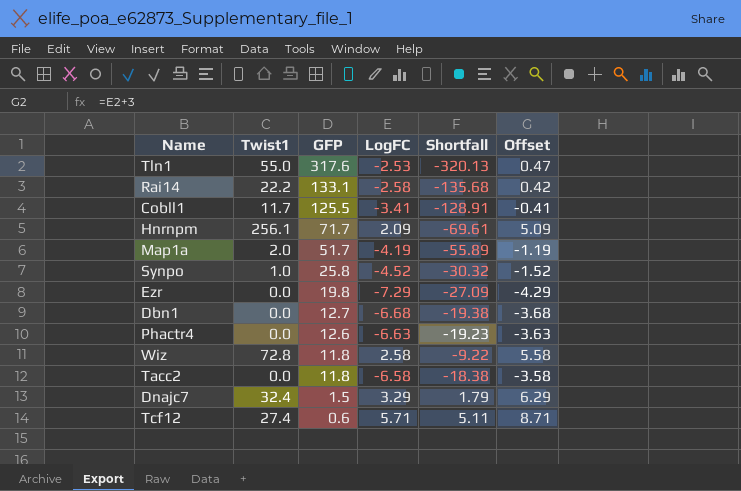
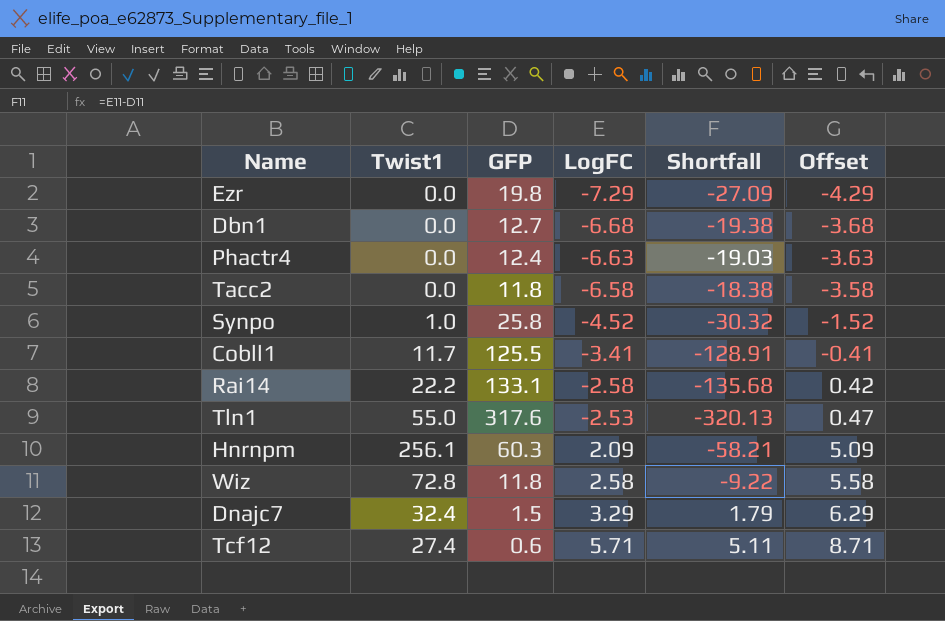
row order: GFP descending -> LogFC ascending
row Map1a: 2.0 | 51.7 | -4.19 | -55.89 | -1.19 -> none
Phactr4 | GFP: 12.6 -> 12.4
Phactr4 | Shortfall: -19.23 -> -19.03
Hnrnpm | GFP: 71.7 -> 60.3
Hnrnpm | Shortfall: -69.61 -> -58.21

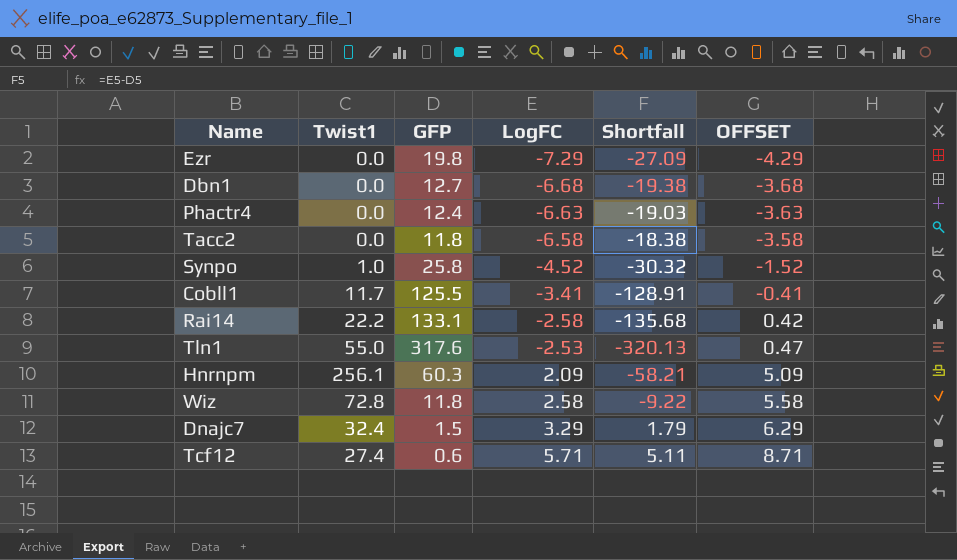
column name: Offset -> OFFSET

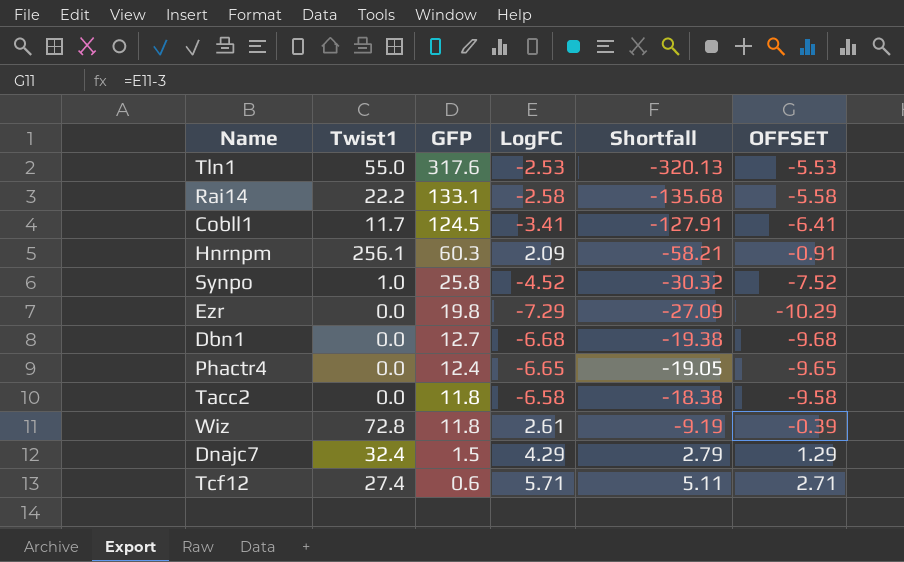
row order: LogFC ascending -> GFP descending
column OFFSET | formula: [LogFC] + 3 -> [LogFC] - 3
Cobll1 | GFP: 125.5 -> 124.5
Cobll1 | Shortfall: -128.91 -> -127.91
Phactr4 | LogFC: -6.63 -> -6.65
Phactr4 | Shortfall: -19.03 -> -19.05
Wiz | LogFC: 2.58 -> 2.61
Wiz | Shortfall: -9.22 -> -9.19
Dnajc7 | LogFC: 3.29 -> 4.29
Dnajc7 | Shortfall: 1.79 -> 2.79

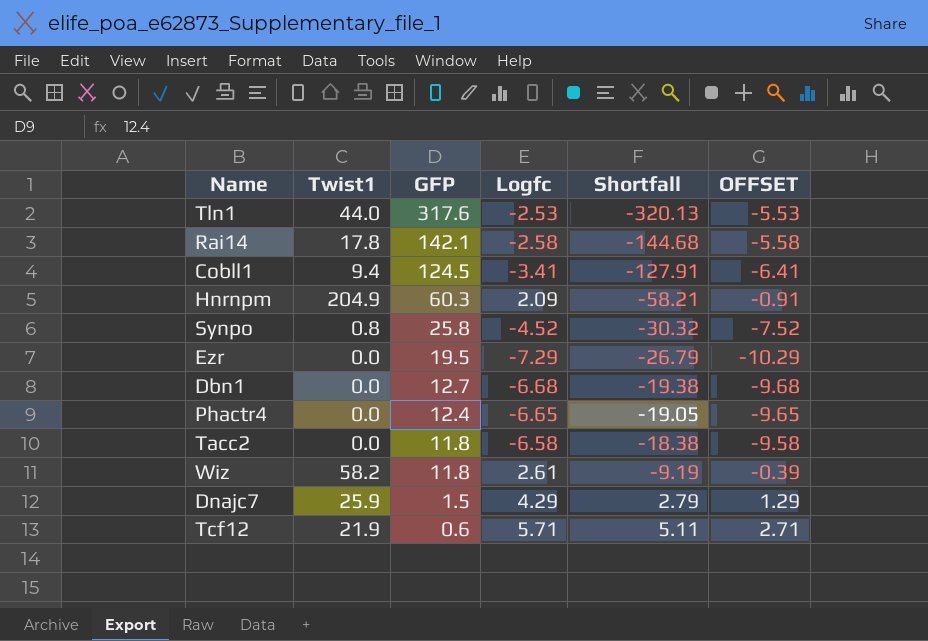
column name: LogFC -> Logfc
Tln1 | Twist1: 55.0 -> 44.0
Rai14 | Twist1: 22.2 -> 17.8
Rai14 | GFP: 133.1 -> 142.1
Rai14 | Shortfall: -135.68 -> -144.68
Cobll1 | Twist1: 11.7 -> 9.4
Hnrnpm | Twist1: 256.1 -> 204.9
Synpo | Twist1: 1.0 -> 0.8
Ezr | GFP: 19.8 -> 19.5
Ezr | Shortfall: -27.09 -> -26.79
Wiz | Twist1: 72.8 -> 58.2
Dnajc7 | Twist1: 32.4 -> 25.9
Tcf12 | Twist1: 27.4 -> 21.9

